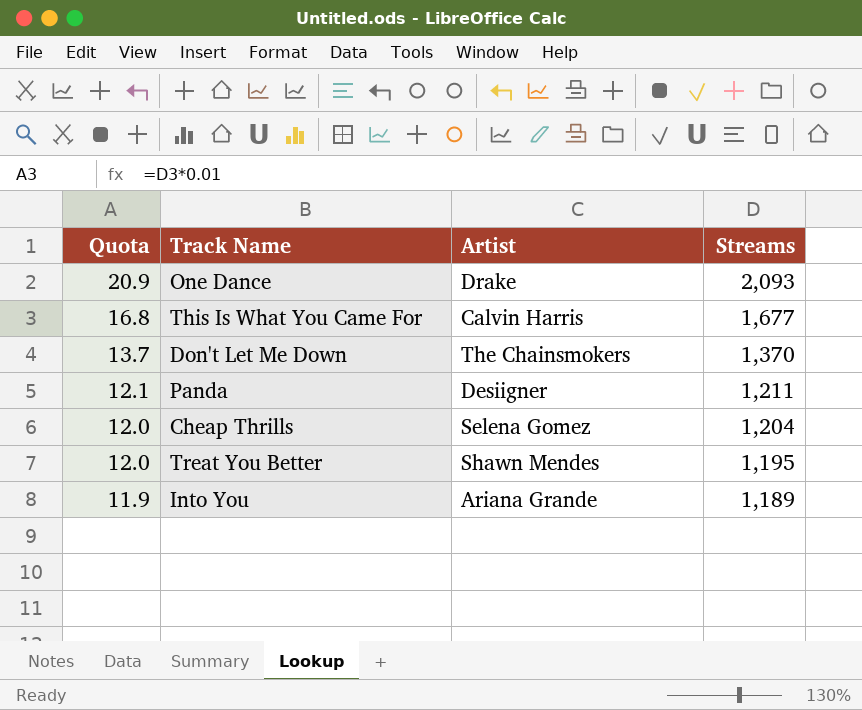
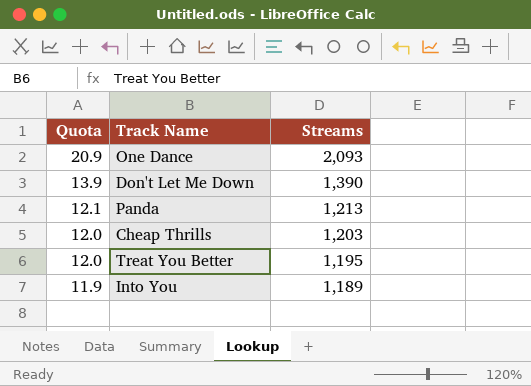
column Artist | position: 3 -> none
row This Is What You Came For: 16.8 | Calvin Harris | 1,677 -> none
Don't Let Me Down | Quota: 13.7 -> 13.9
Don't Let Me Down | Streams: 1,370 -> 1,390
Panda | Streams: 1,211 -> 1,213
Cheap Thrills | Streams: 1,204 -> 1,203

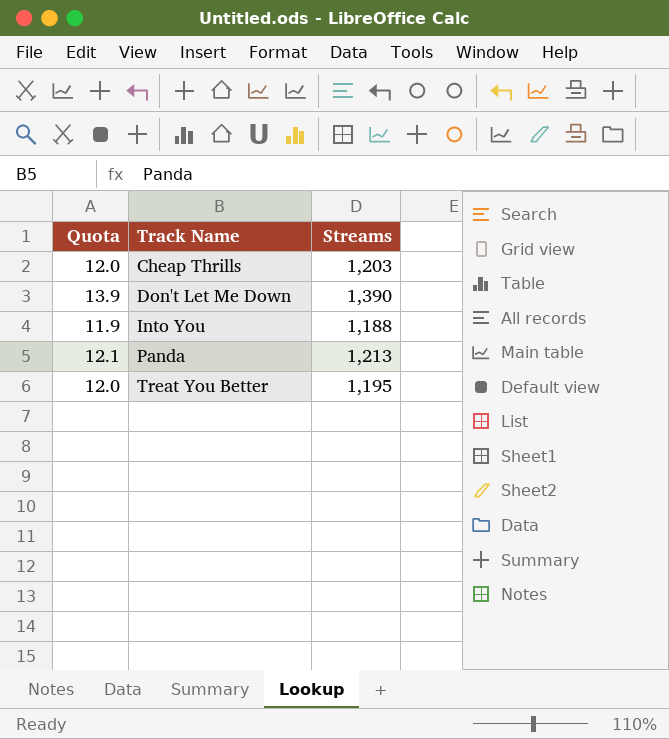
row order: Quota descending -> Track Name ascending
row One Dance: 20.9 | 2,093 -> none
Into You | Streams: 1,189 -> 1,188

